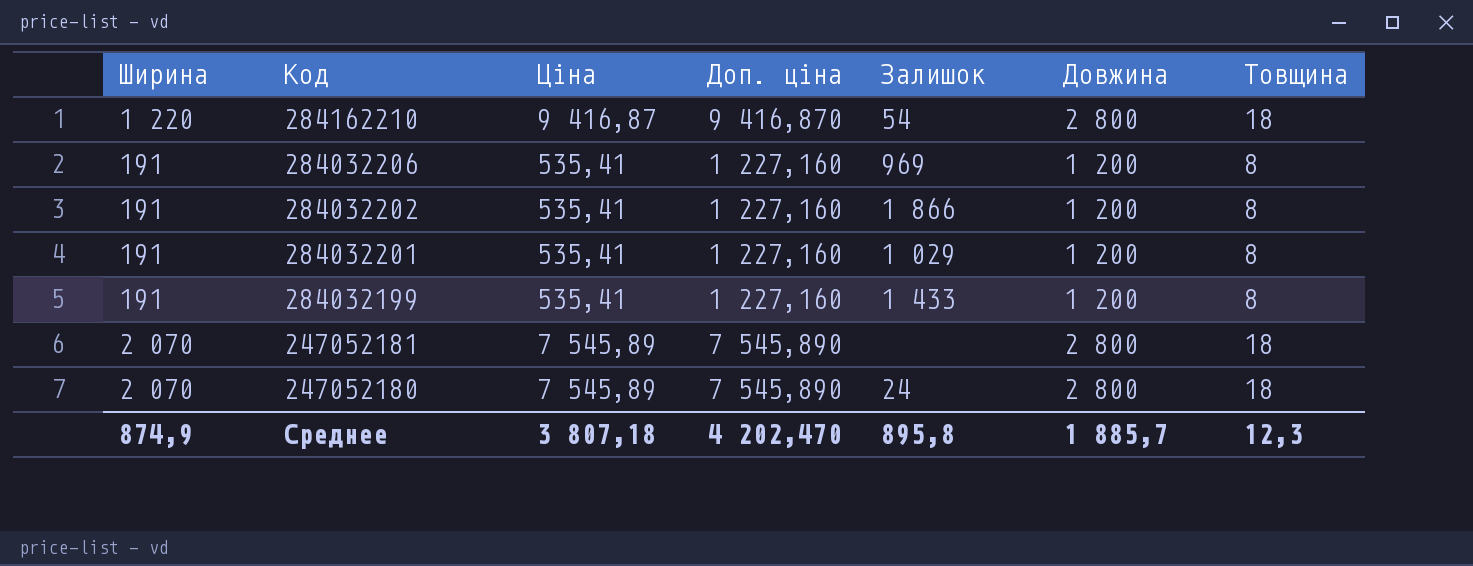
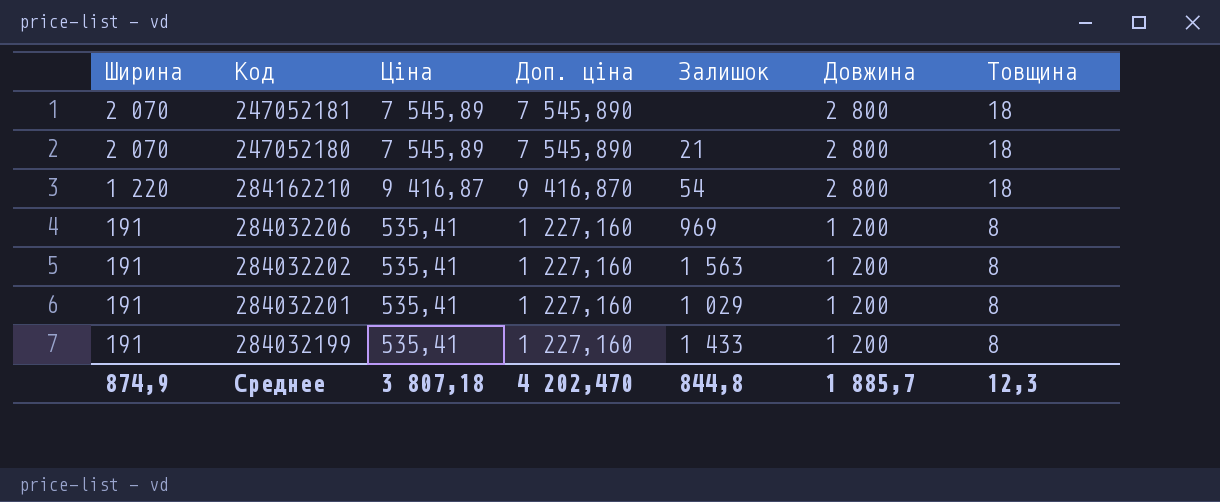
row order: Код descending -> Ширина descending
247052180 | Залишок: 24 -> 21
284032202 | Залишок: 1 866 -> 1 563
Среднее | Залишок: 895,8 -> 844,8

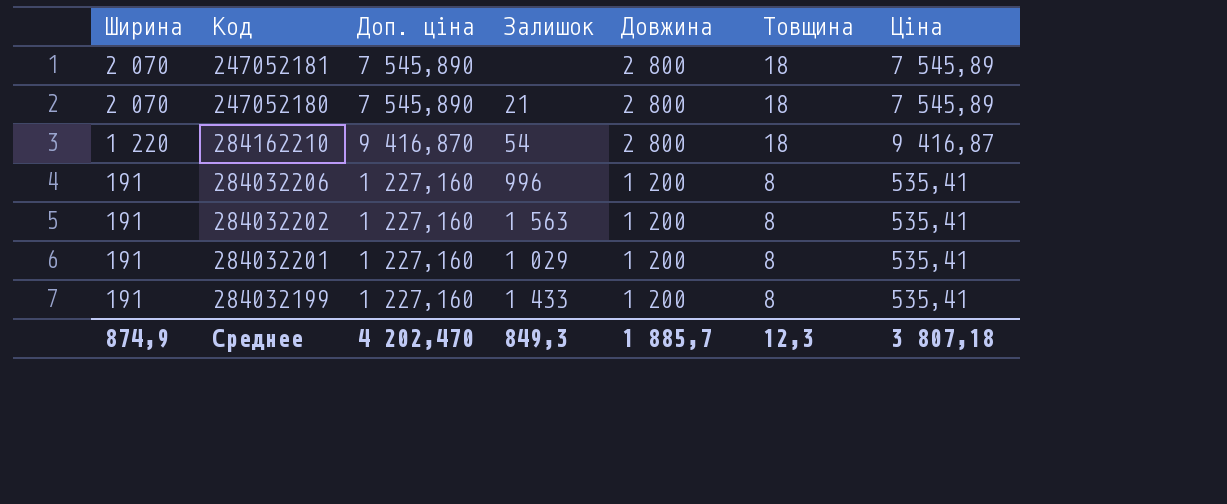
column Ціна | position: 3 -> 7
284032206 | Залишок: 969 -> 996
Среднее | Залишок: 844,8 -> 849,3

